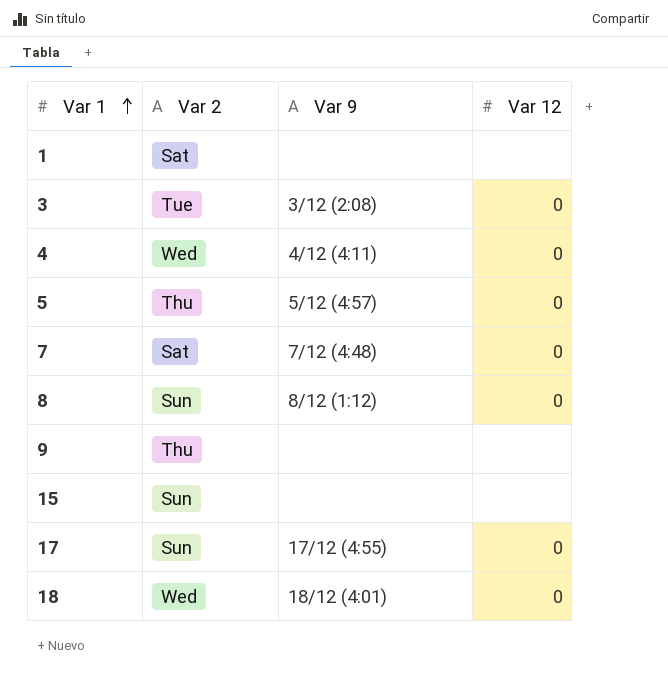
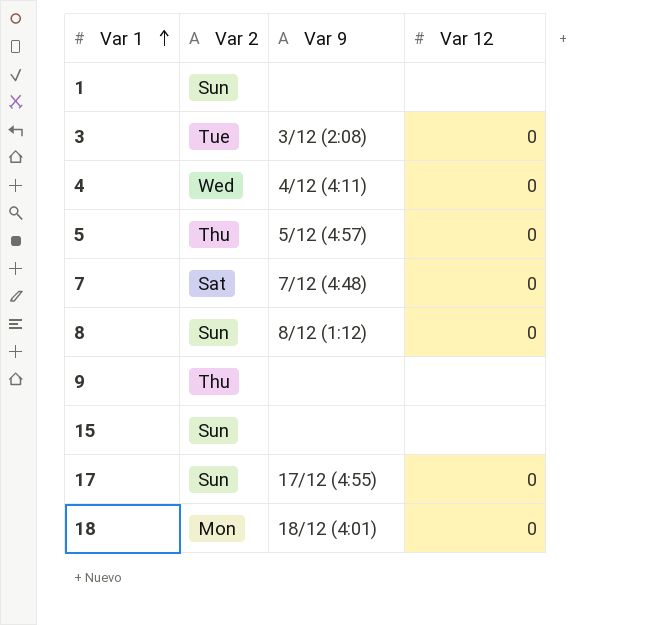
1 | Var 2: Sat -> Sun
18 | Var 2: Wed -> Mon

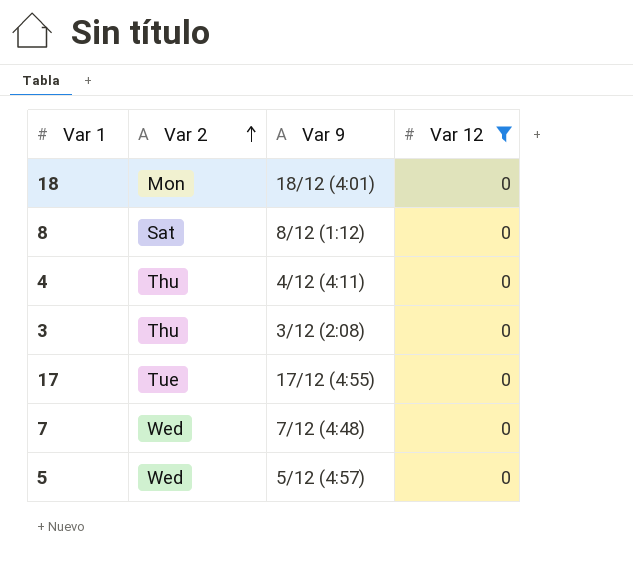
filter: none -> Var 12 = 0
row order: Var 1 ascending -> Var 2 ascending
8 | Var 2: Sun -> Sat
4 | Var 2: Wed -> Thu
3 | Var 2: Tue -> Thu
17 | Var 2: Sun -> Tue
7 | Var 2: Sat -> Wed
5 | Var 2: Thu -> Wed

